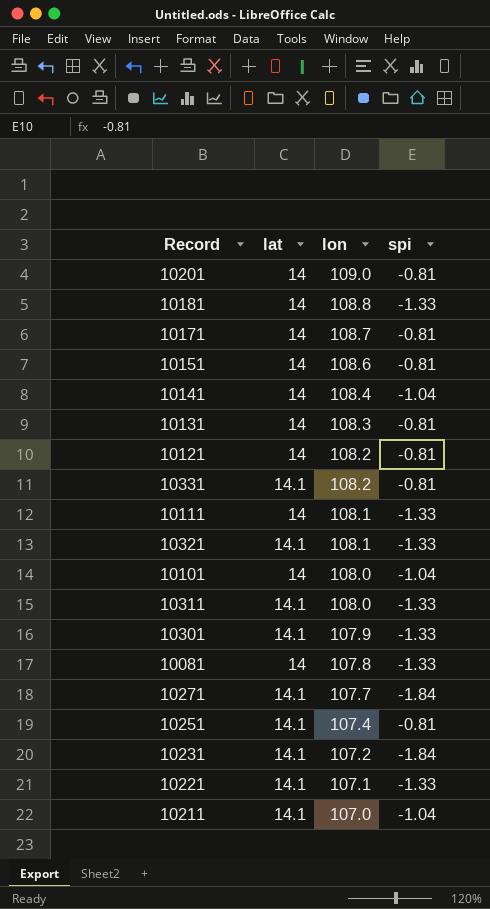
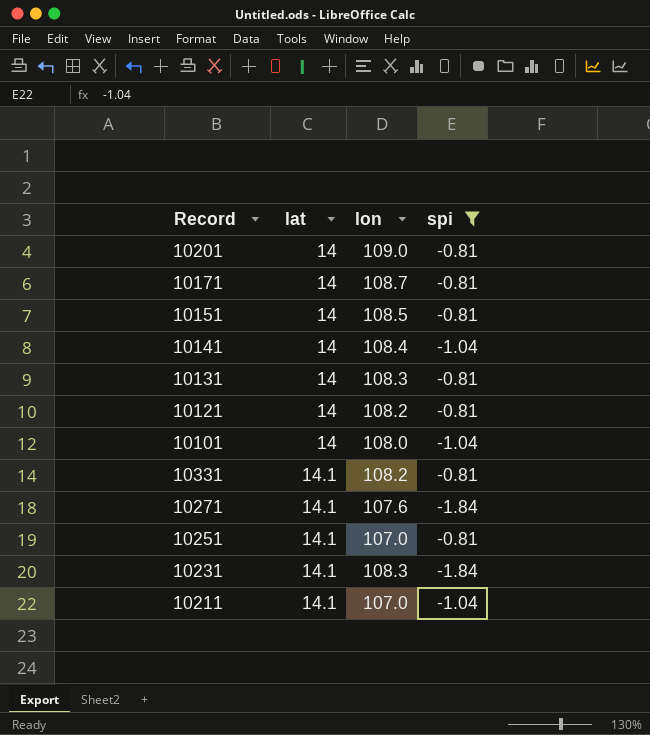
filter: none -> spi != -1.33
row order: lon descending -> lat ascending
10151 | lon: 108.6 -> 108.5
10271 | lon: 107.7 -> 107.6
10251 | lon: 107.4 -> 107.0
10231 | lon: 107.2 -> 108.3

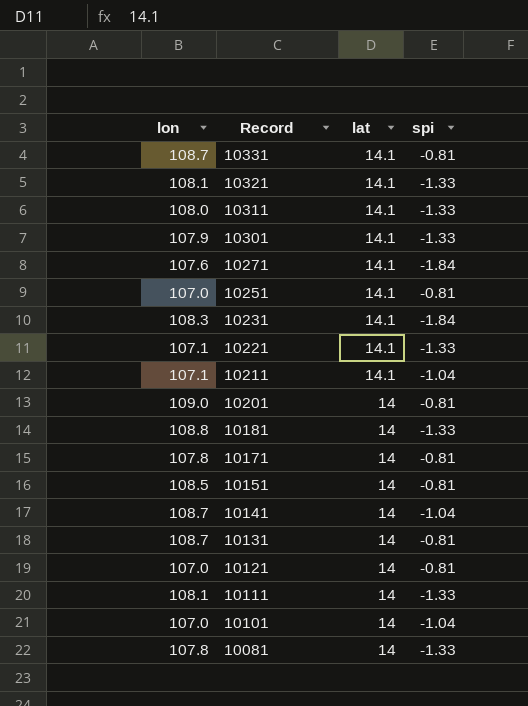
filter: spi != -1.33 -> none
row order: lat ascending -> Record descending
column lon | position: 3 -> 1
10331 | lon: 108.2 -> 108.7
10211 | lon: 107.0 -> 107.1
10171 | lon: 108.7 -> 107.8
10141 | lon: 108.4 -> 108.7
10131 | lon: 108.3 -> 108.7
10121 | lon: 108.2 -> 107.0
10101 | lon: 108.0 -> 107.0

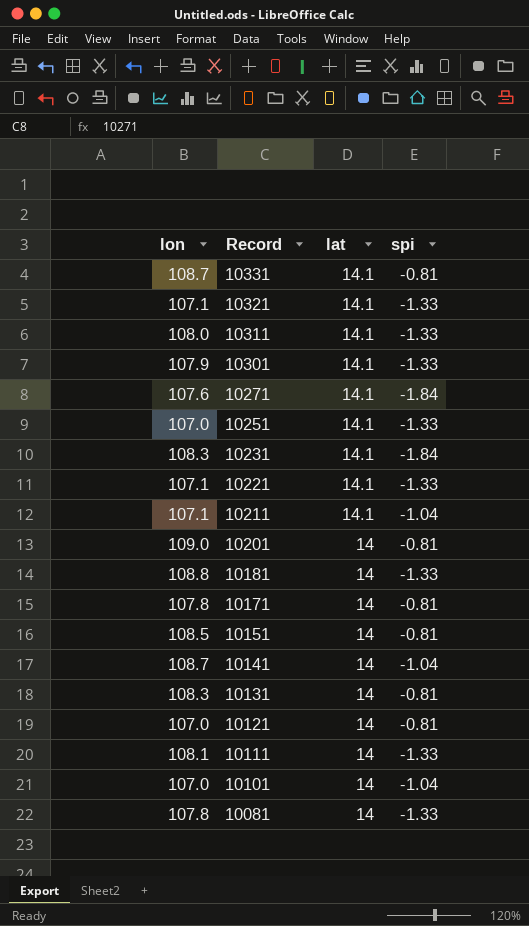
10321 | lon: 108.1 -> 107.1
10251 | spi: -0.81 -> -1.33
10131 | lon: 108.7 -> 108.3

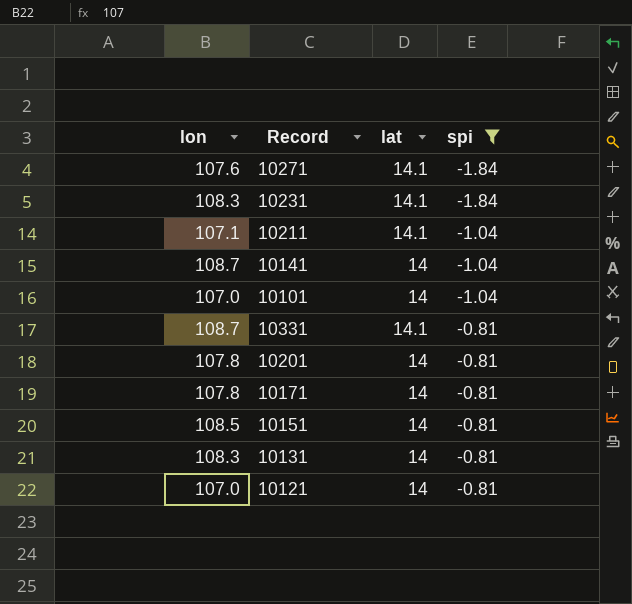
filter: none -> spi != -1.33
row order: Record descending -> spi ascending
10201 | lon: 109.0 -> 107.8

